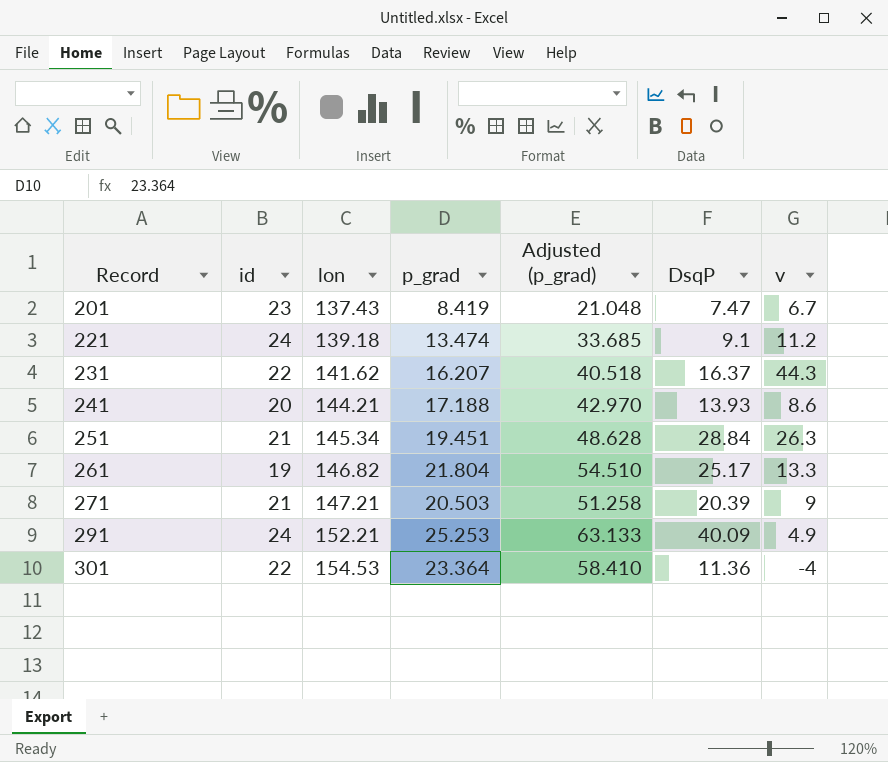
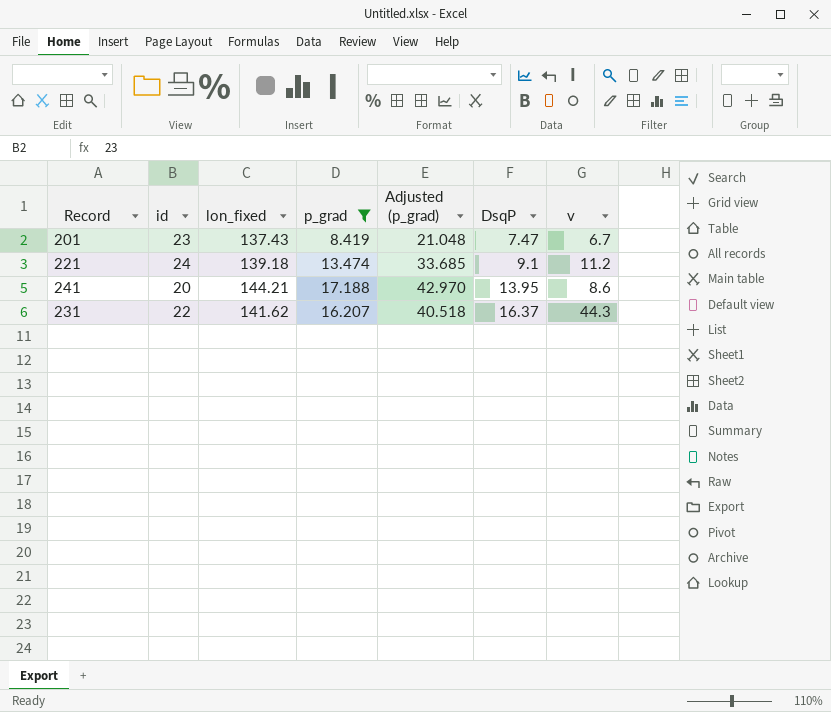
filter: none -> p_grad <= 17.188
row order: Record ascending -> DsqP ascending
column name: lon -> lon_fixed
241 | DsqP: 13.93 -> 13.95

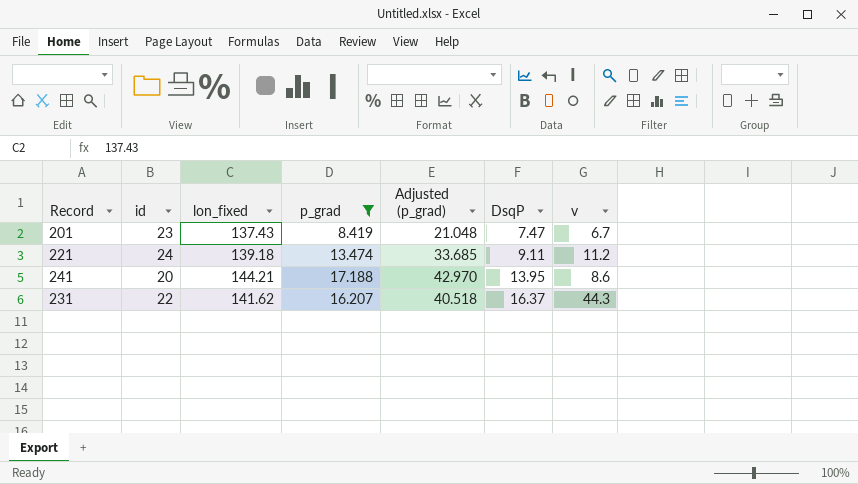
221 | DsqP: 9.1 -> 9.11

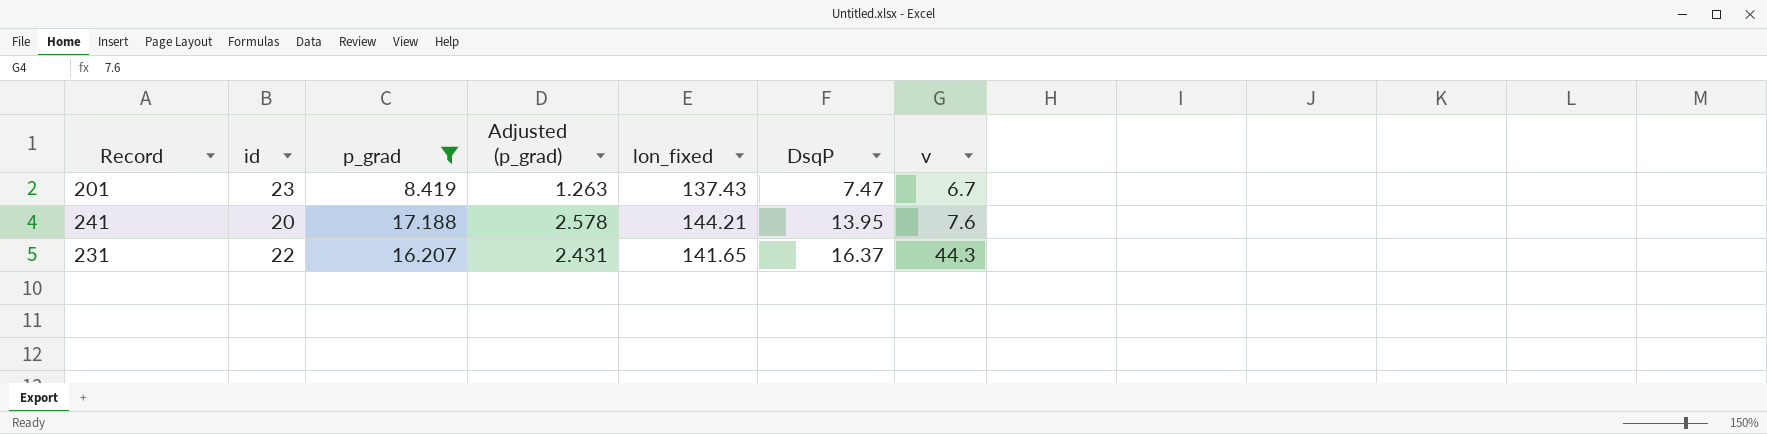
column Adjusted (p_grad) | formula: [p_grad] * 2.5 -> [p_grad] * 0.15
column lon_fixed | position: 3 -> 5
row 221: 24 | 139.18 | 13.474 | 33.685 | 9.11 | 11.2 -> none
241 | v: 8.6 -> 7.6
231 | lon_fixed: 141.62 -> 141.65

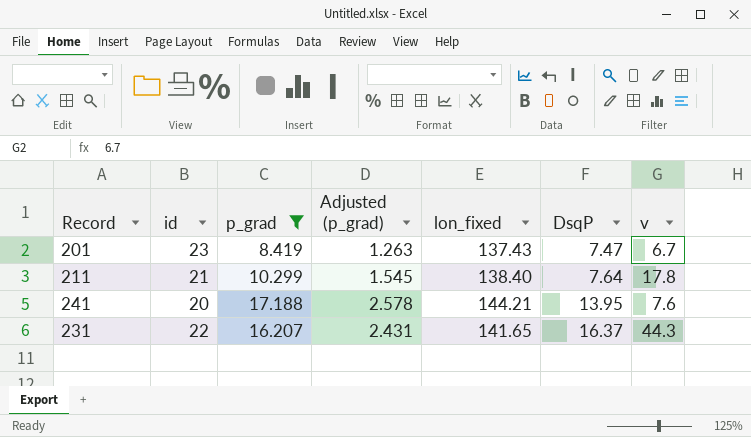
row 211: none -> 21 | 10.299 | 1.545 | 138.40 | 7.64 | 17.8

